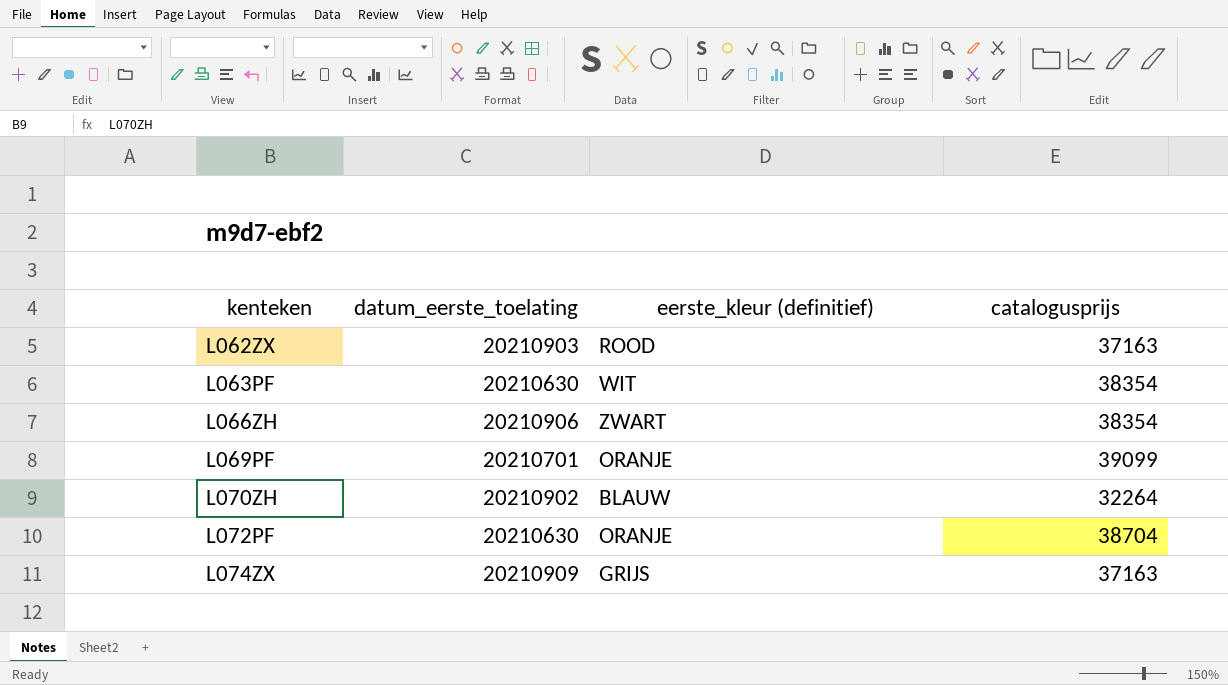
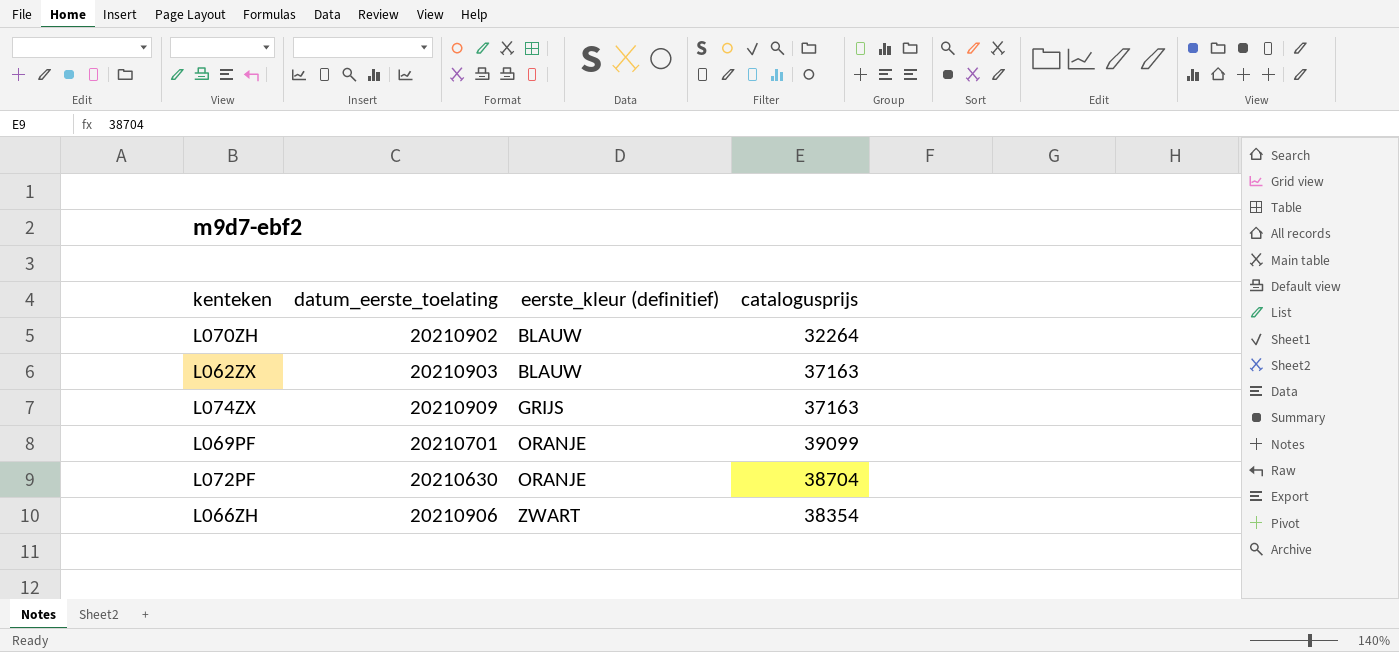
row order: kenteken ascending -> eerste_kleur (definitief) ascending
row L063PF: 20210630 | WIT | 38354 -> none
L062ZX | eerste_kleur (definitief): ROOD -> BLAUW

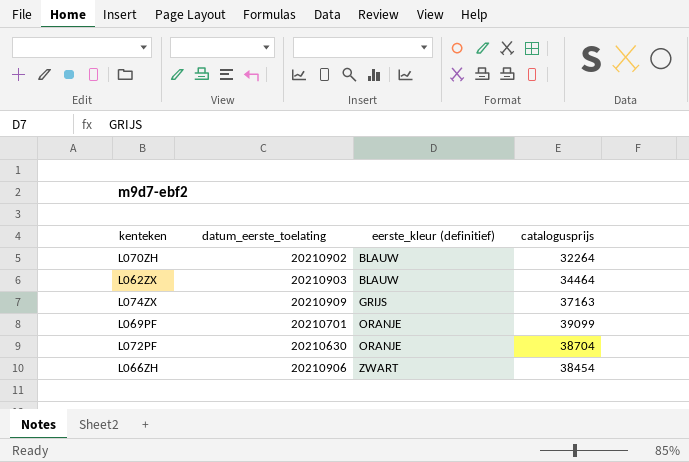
L062ZX | catalogusprijs: 37163 -> 34464
L066ZH | catalogusprijs: 38354 -> 38454

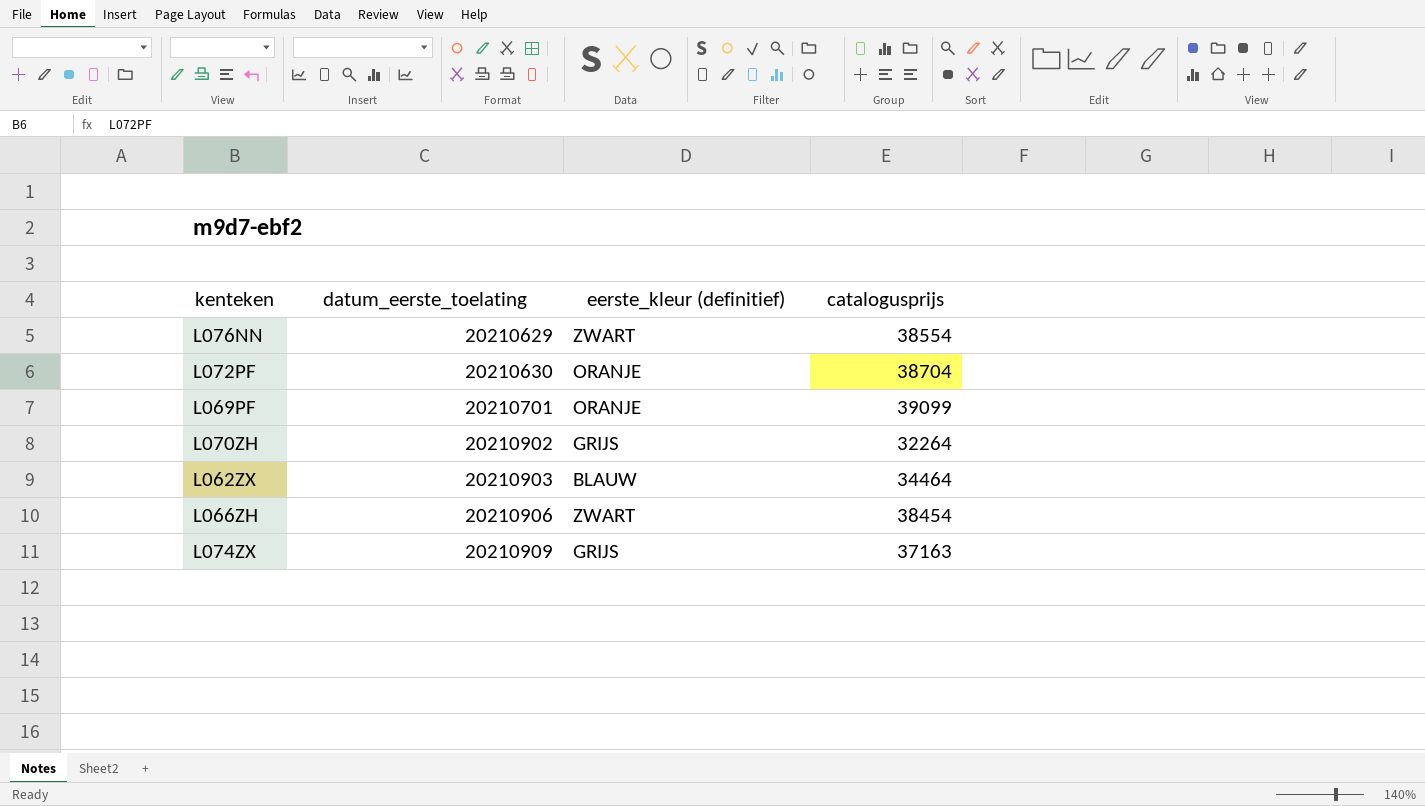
row order: eerste_kleur (definitief) ascending -> datum_eerste_toelating ascending
row L076NN: none -> 20210629 | ZWART | 38554
L070ZH | eerste_kleur (definitief): BLAUW -> GRIJS

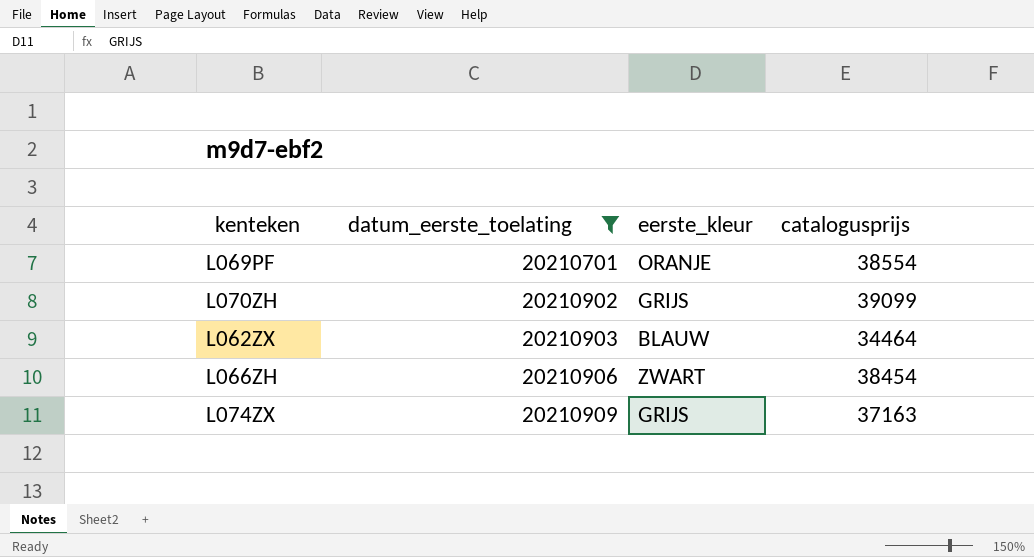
filter: none -> datum_eerste_toelating >= 20210701
column name: eerste_kleur (definitief) -> eerste_kleur
L069PF | catalogusprijs: 39099 -> 38554
L070ZH | catalogusprijs: 32264 -> 39099

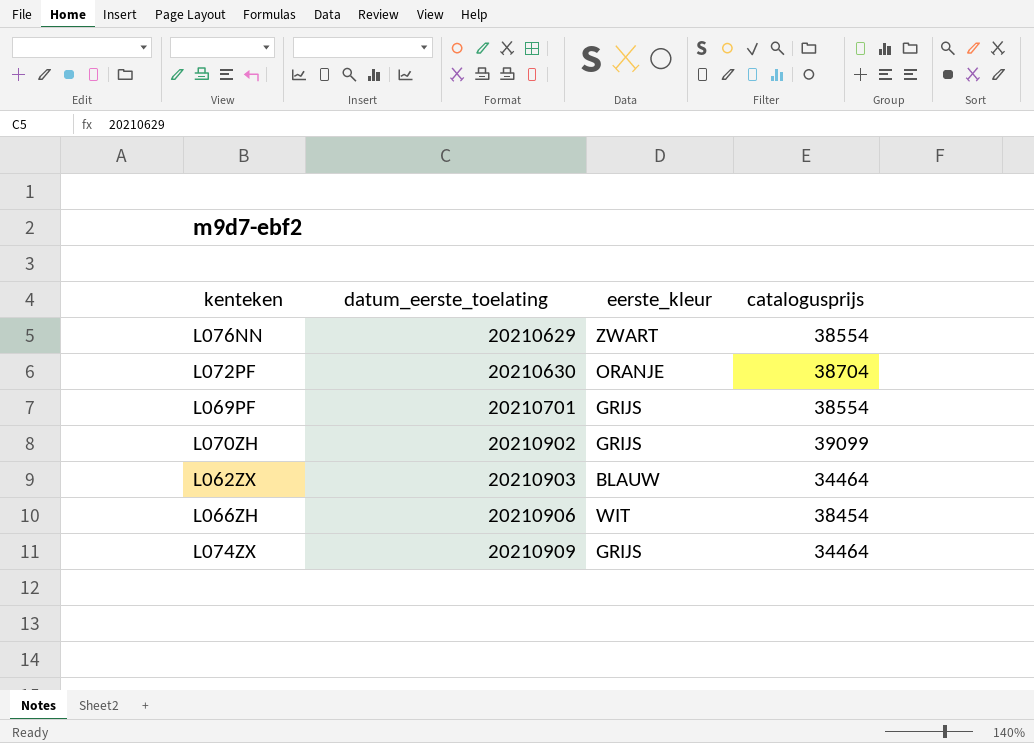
filter: datum_eerste_toelating >= 20210701 -> none
L069PF | eerste_kleur: ORANJE -> GRIJS
L066ZH | eerste_kleur: ZWART -> WIT
L074ZX | catalogusprijs: 37163 -> 34464

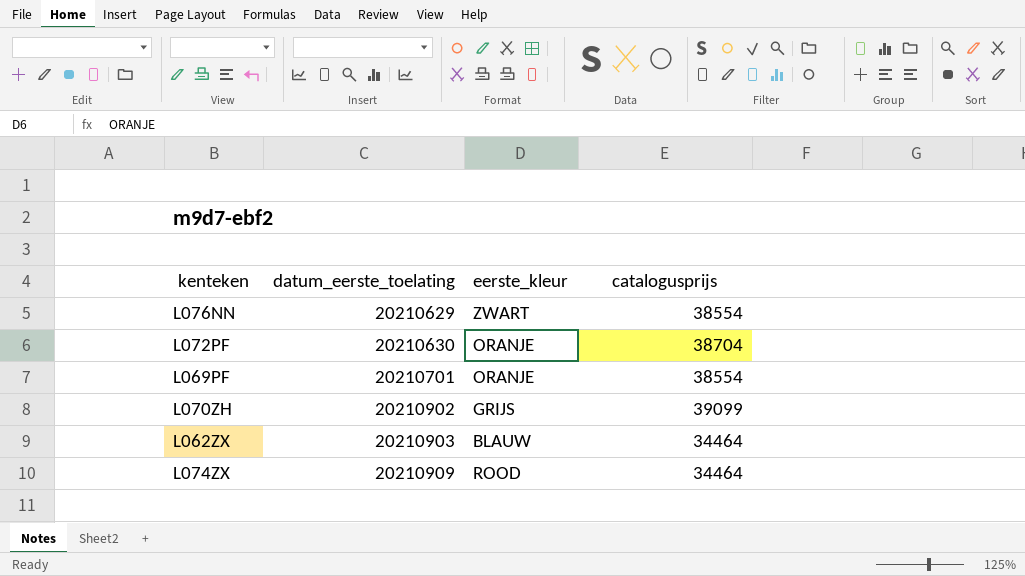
row L066ZH: 20210906 | WIT | 38454 -> none
L069PF | eerste_kleur: GRIJS -> ORANJE
L074ZX | eerste_kleur: GRIJS -> ROOD

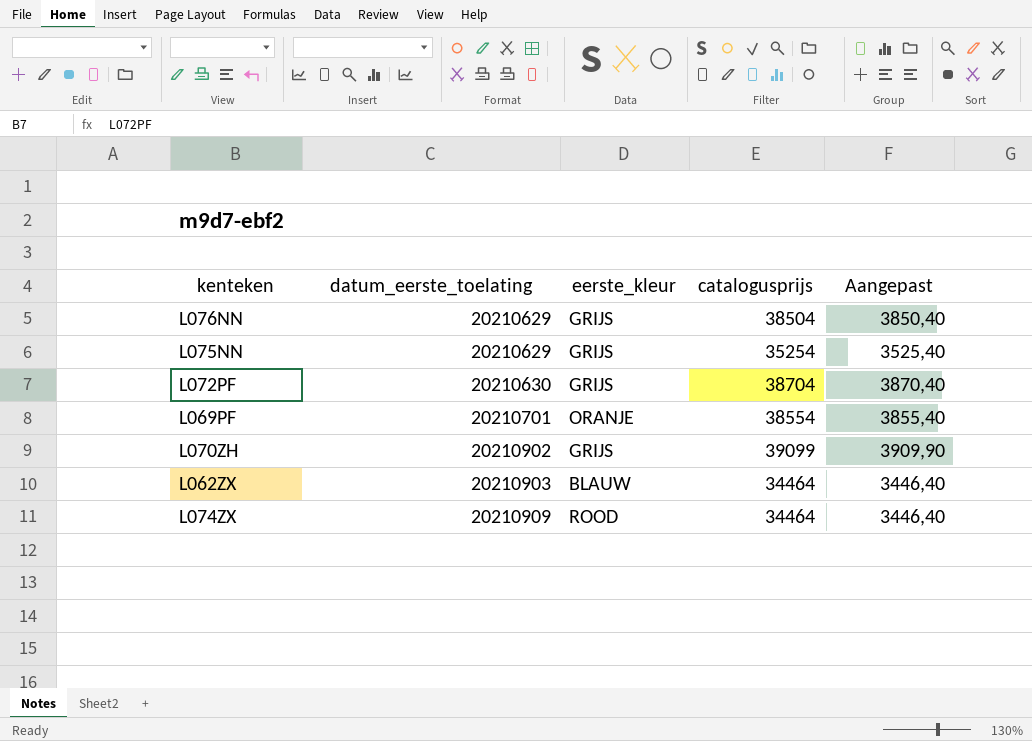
column Aangepast | formula: none -> [catalogusprijs] * 0,1
L076NN | eerste_kleur: ZWART -> GRIJS
L076NN | catalogusprijs: 38554 -> 38504
row L075NN: none -> 20210629 | GRIJS | 35254 | 3525,40
L072PF | eerste_kleur: ORANJE -> GRIJS

